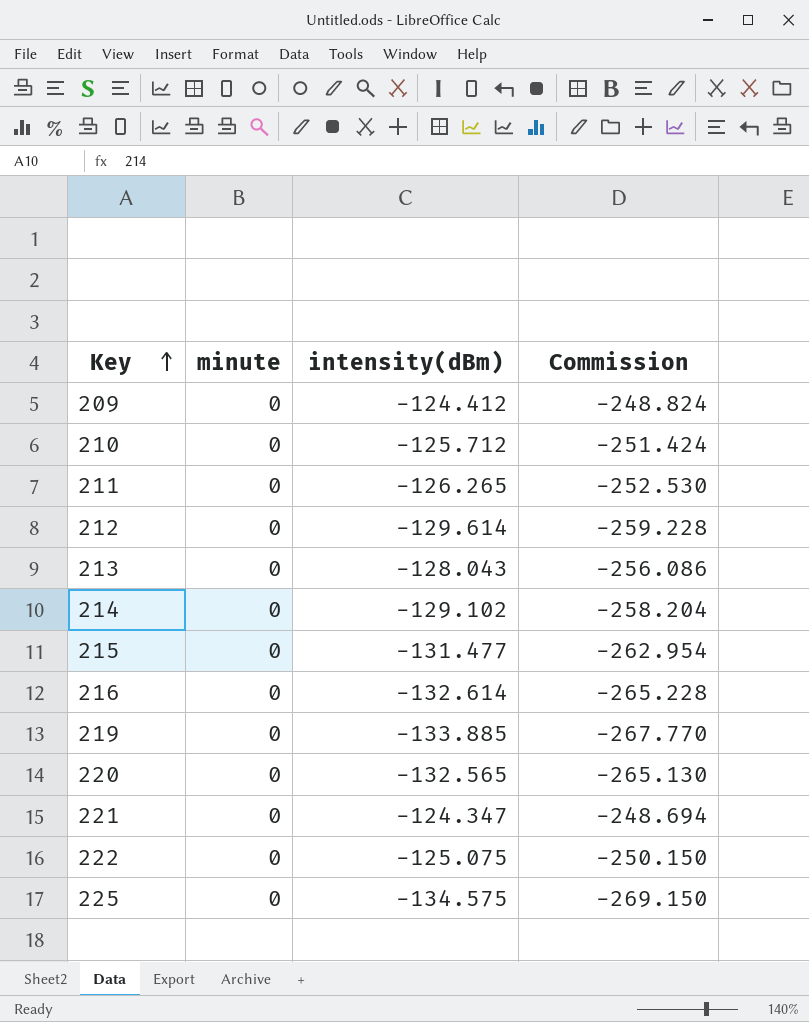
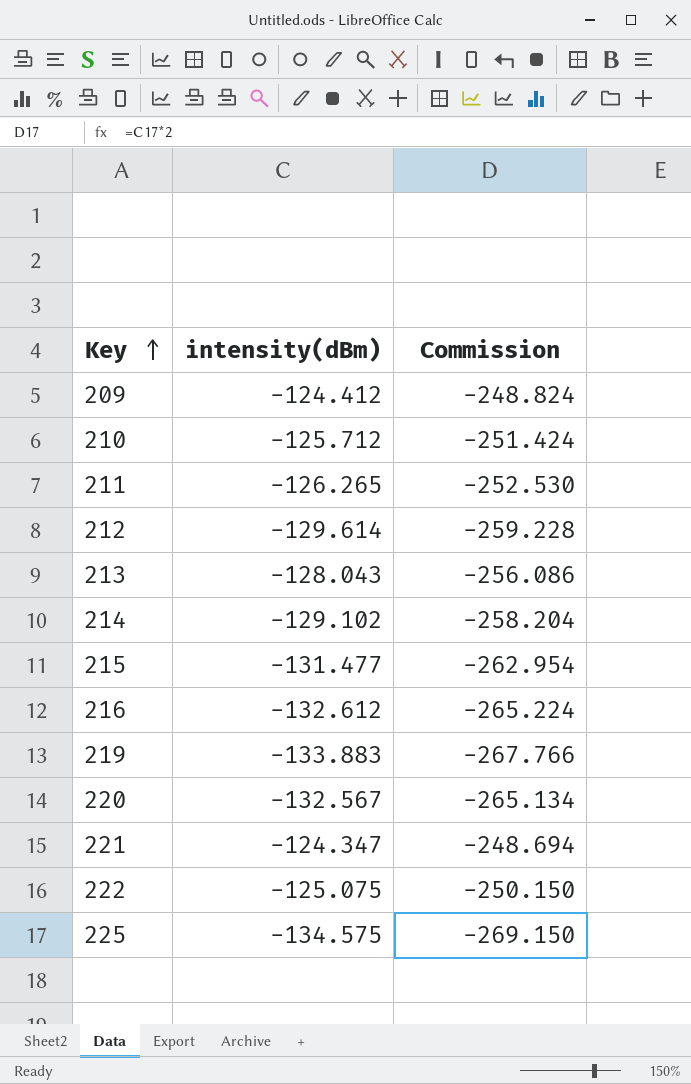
column minute | position: 2 -> none
216 | intensity(dBm): -132.614 -> -132.612
216 | Commission: -265.228 -> -265.224
219 | intensity(dBm): -133.885 -> -133.883
219 | Commission: -267.770 -> -267.766
220 | intensity(dBm): -132.565 -> -132.567
220 | Commission: -265.130 -> -265.134

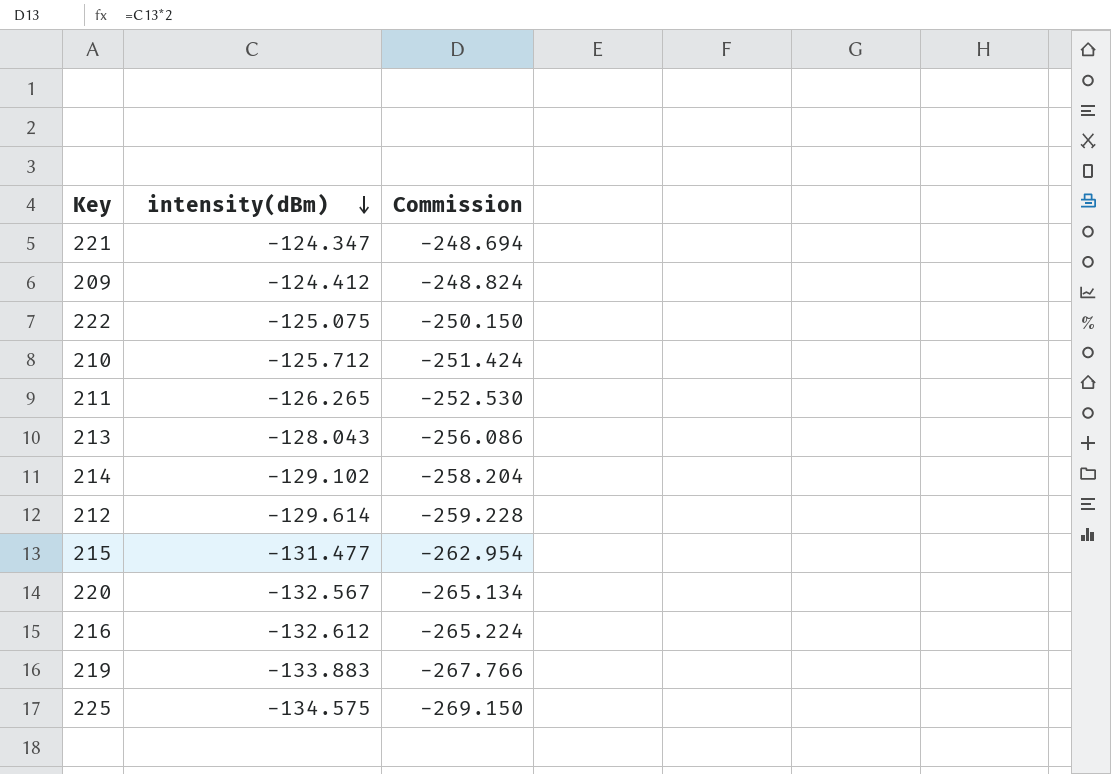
row order: Key ascending -> intensity(dBm) descending

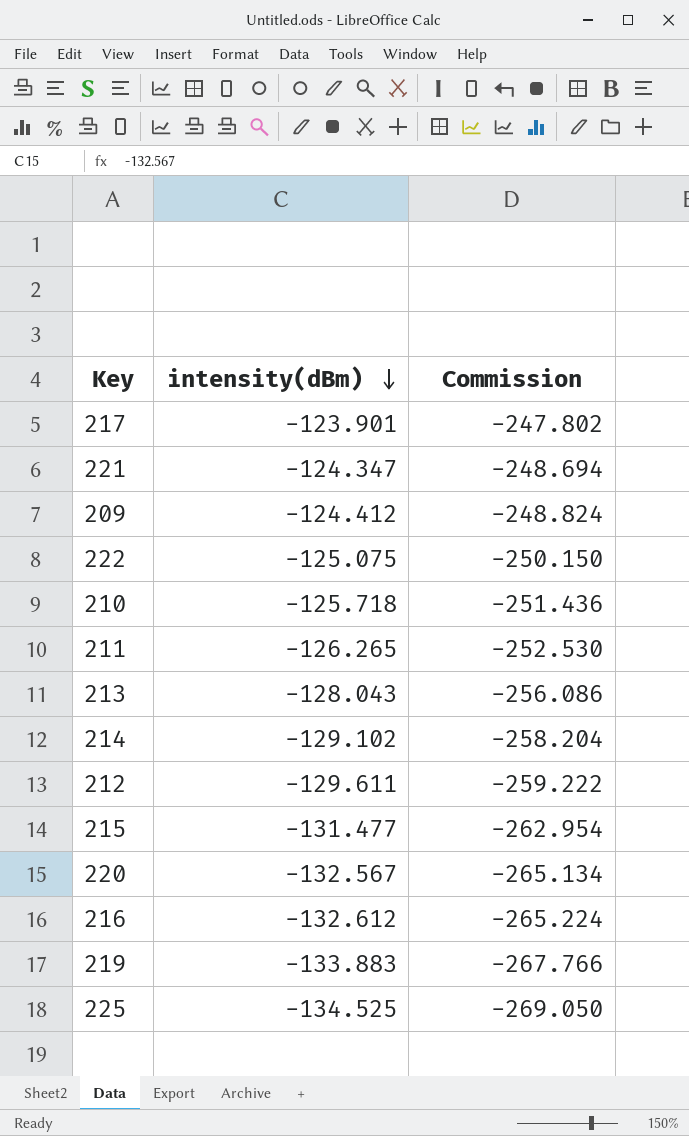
row 217: none -> -123.901 | -247.802
210 | intensity(dBm): -125.712 -> -125.718
210 | Commission: -251.424 -> -251.436
212 | intensity(dBm): -129.614 -> -129.611
212 | Commission: -259.228 -> -259.222
225 | intensity(dBm): -134.575 -> -134.525
225 | Commission: -269.150 -> -269.050

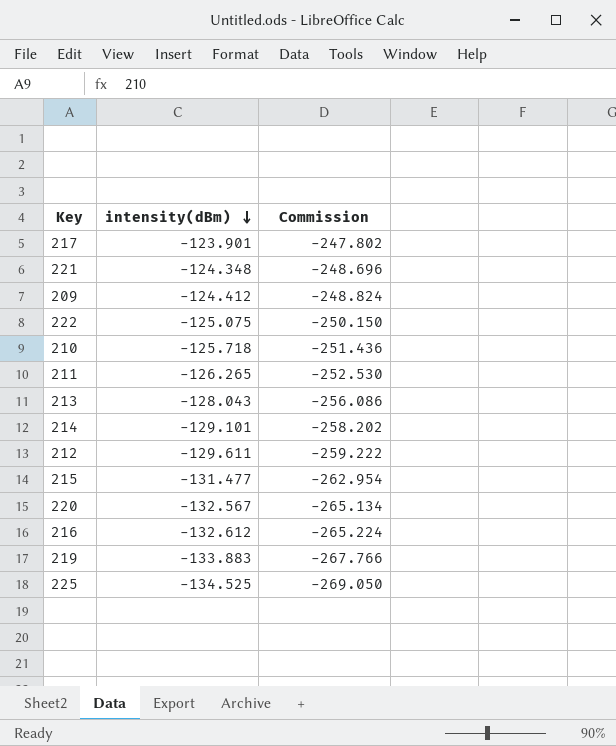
221 | intensity(dBm): -124.347 -> -124.348
221 | Commission: -248.694 -> -248.696
214 | intensity(dBm): -129.102 -> -129.101
214 | Commission: -258.204 -> -258.202

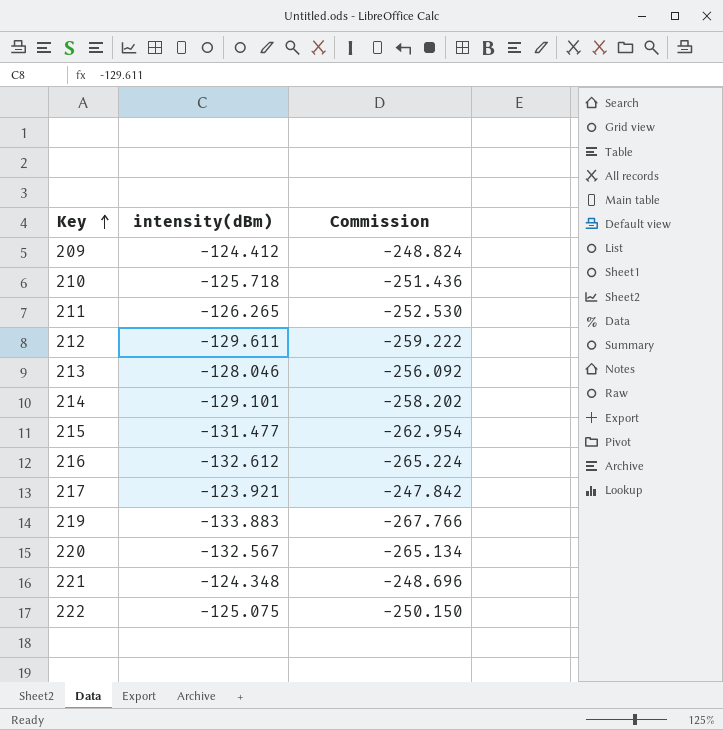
row order: intensity(dBm) descending -> Key ascending
row 225: -134.525 | -269.050 -> none
213 | intensity(dBm): -128.043 -> -128.046
213 | Commission: -256.086 -> -256.092
217 | intensity(dBm): -123.901 -> -123.921
217 | Commission: -247.802 -> -247.842

